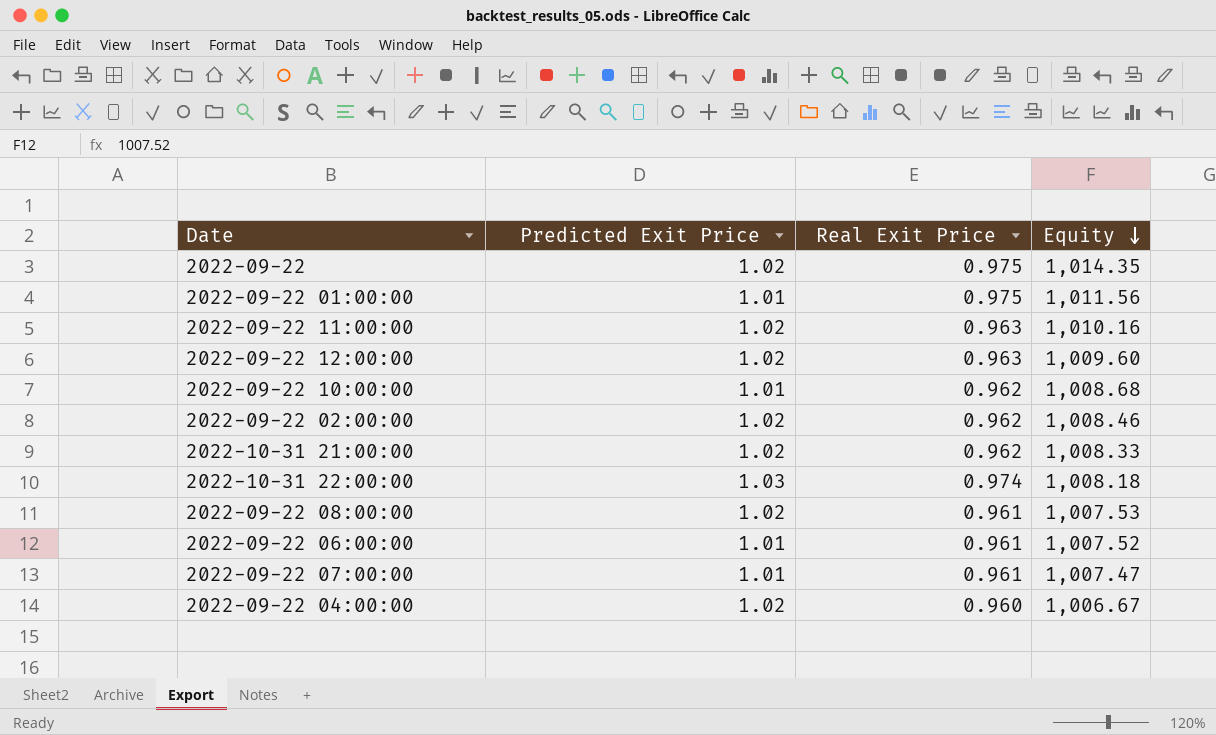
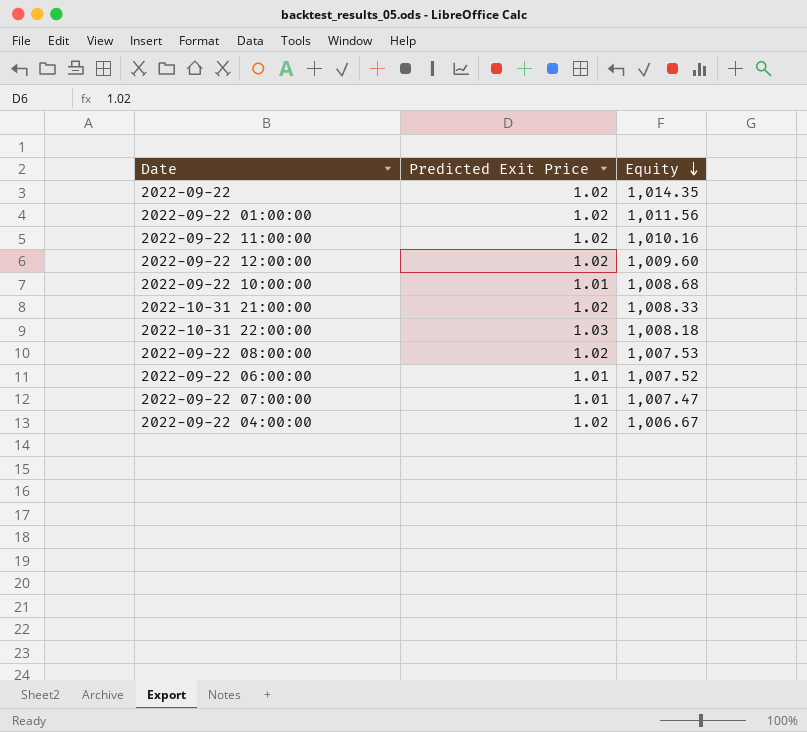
column Real Exit Price | position: 3 -> none
row 2022-09-22 02:00:00: 1.02 | 0.962 | 1,008.46 -> none
2022-09-22 01:00:00 | Predicted Exit Price: 1.01 -> 1.02

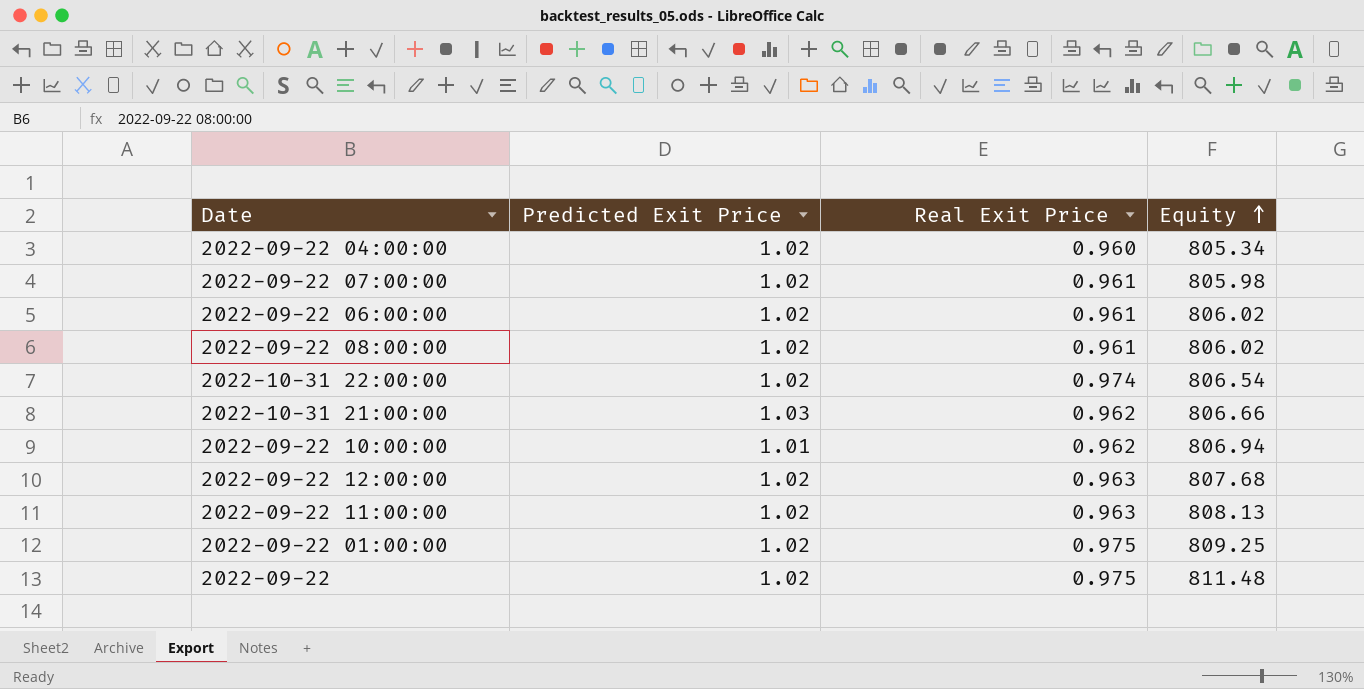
row order: Equity descending -> Equity ascending
column Real Exit Price | position: none -> 3
2022-09-22 04:00:00 | Equity: 1,006.67 -> 805.34
2022-09-22 07:00:00 | Predicted Exit Price: 1.01 -> 1.02
2022-09-22 07:00:00 | Equity: 1,007.47 -> 805.98
2022-09-22 06:00:00 | Predicted Exit Price: 1.01 -> 1.02
2022-09-22 06:00:00 | Equity: 1,007.52 -> 806.02
2022-09-22 08:00:00 | Equity: 1,007.53 -> 806.02
2022-10-31 22:00:00 | Predicted Exit Price: 1.03 -> 1.02
2022-10-31 22:00:00 | Equity: 1,008.18 -> 806.54
2022-10-31 21:00:00 | Predicted Exit Price: 1.02 -> 1.03
2022-10-31 21:00:00 | Equity: 1,008.33 -> 806.66
2022-09-22 10:00:00 | Equity: 1,008.68 -> 806.94
2022-09-22 12:00:00 | Equity: 1,009.60 -> 807.68
2022-09-22 11:00:00 | Equity: 1,010.16 -> 808.13
2022-09-22 01:00:00 | Equity: 1,011.56 -> 809.25
2022-09-22 | Equity: 1,014.35 -> 811.48

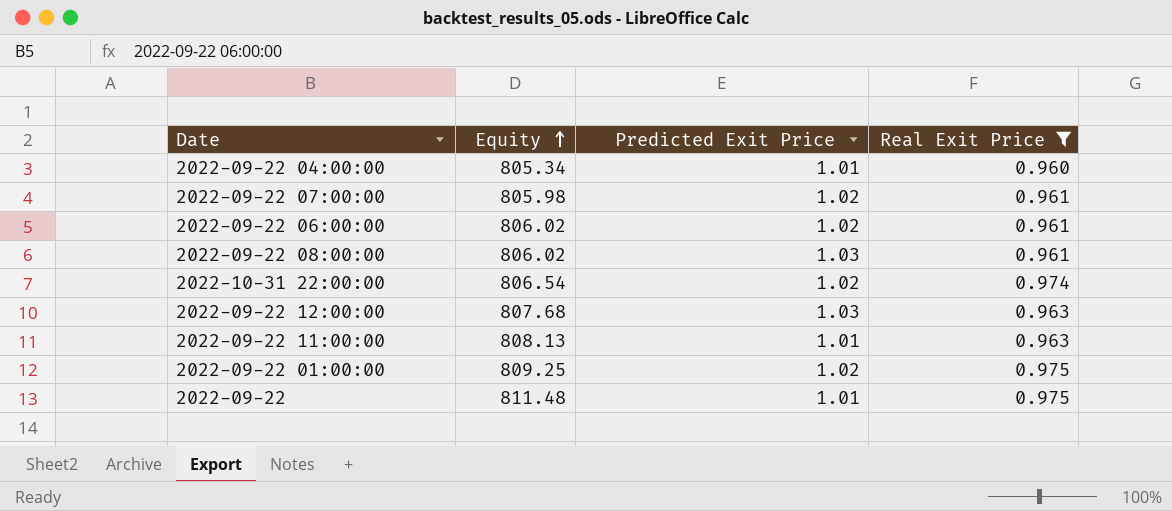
filter: none -> Real Exit Price != 0.962
column Equity | position: 4 -> 2
2022-09-22 04:00:00 | Predicted Exit Price: 1.02 -> 1.01
2022-09-22 08:00:00 | Predicted Exit Price: 1.02 -> 1.03
2022-09-22 12:00:00 | Predicted Exit Price: 1.02 -> 1.03
2022-09-22 11:00:00 | Predicted Exit Price: 1.02 -> 1.01
2022-09-22 | Predicted Exit Price: 1.02 -> 1.01

